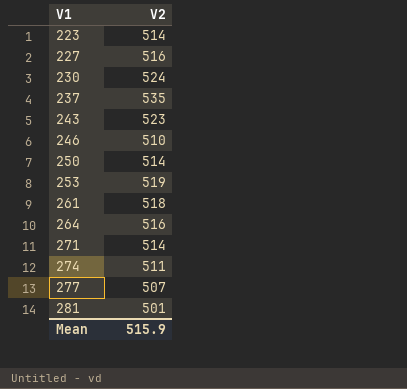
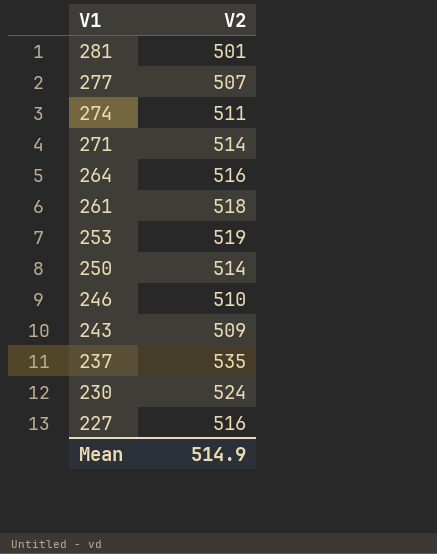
row order: V1 ascending -> V1 descending
row 223: 514 -> none
243 | V2: 523 -> 509
Mean | V2: 515.9 -> 514.9

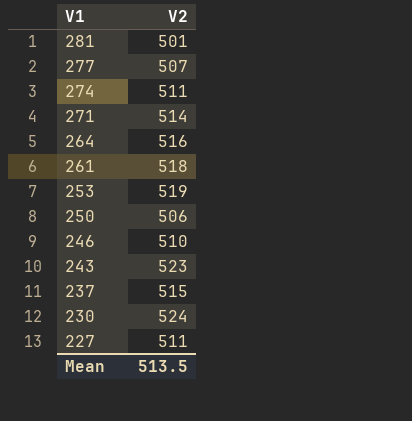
250 | V2: 514 -> 506
243 | V2: 509 -> 523
237 | V2: 535 -> 515
227 | V2: 516 -> 511
Mean | V2: 514.9 -> 513.5

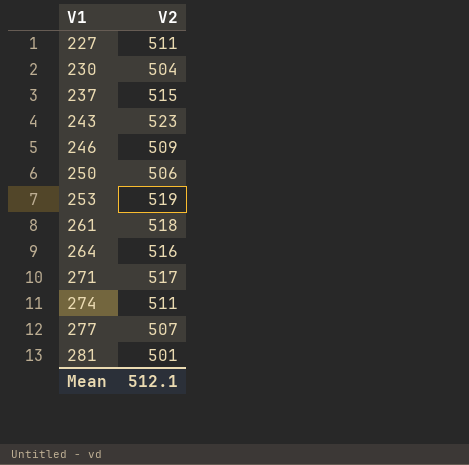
row order: V1 descending -> V1 ascending
230 | V2: 524 -> 504
246 | V2: 510 -> 509
271 | V2: 514 -> 517
Mean | V2: 513.5 -> 512.1

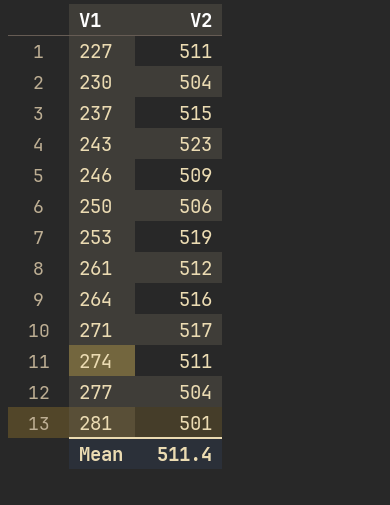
261 | V2: 518 -> 512
277 | V2: 507 -> 504
Mean | V2: 512.1 -> 511.4

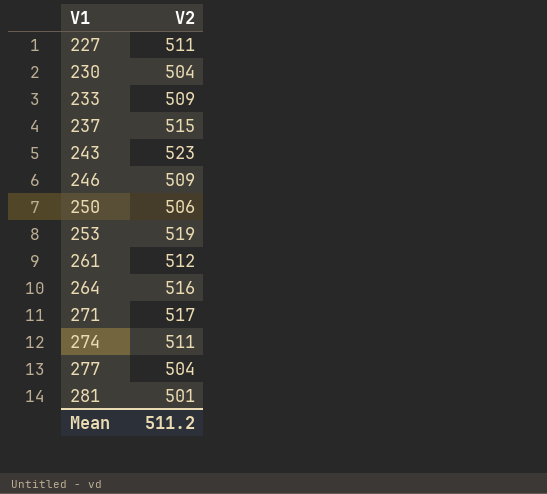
row 233: none -> 509
Mean | V2: 511.4 -> 511.2

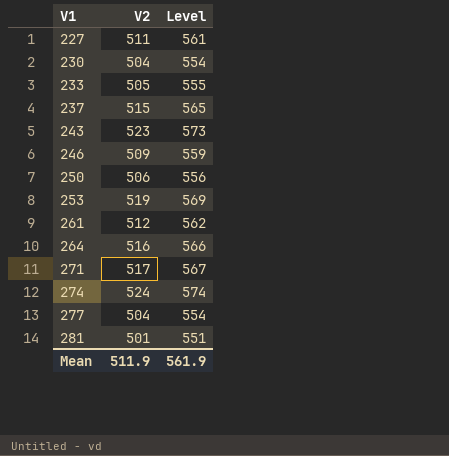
column Level | formula: none -> [V2] + 50
233 | V2: 509 -> 505
274 | V2: 511 -> 524
Mean | V2: 511.2 -> 511.9

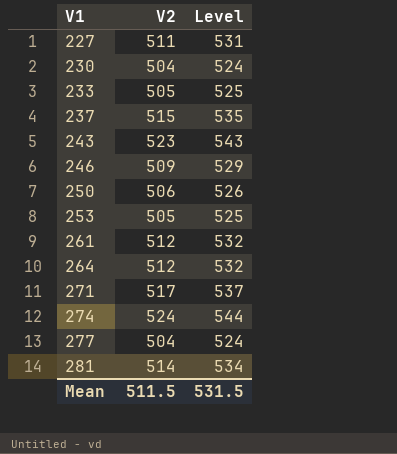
column Level | formula: [V2] + 50 -> [V2] + 20
253 | V2: 519 -> 505
264 | V2: 516 -> 512
281 | V2: 501 -> 514
Mean | V2: 511.9 -> 511.5
Mean | Level: 561.9 -> 531.5

